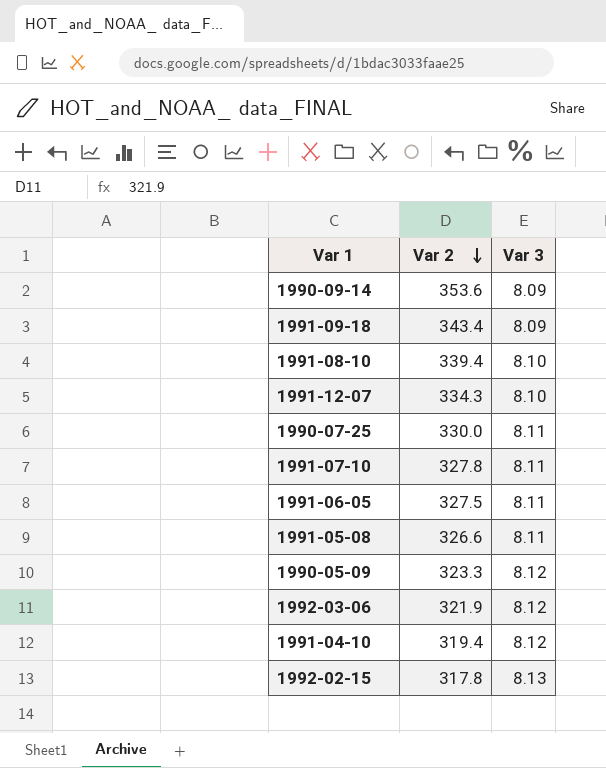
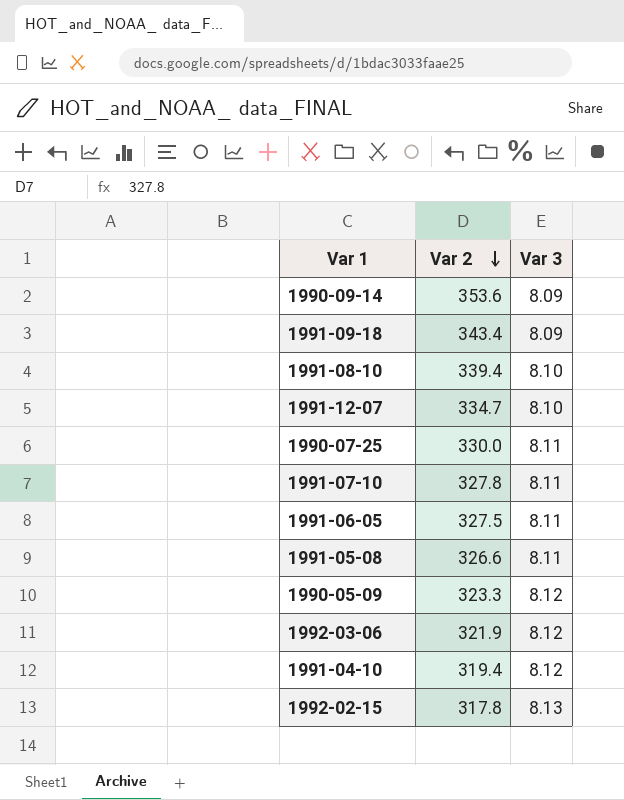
1991-12-07 | Var 2: 334.3 -> 334.7

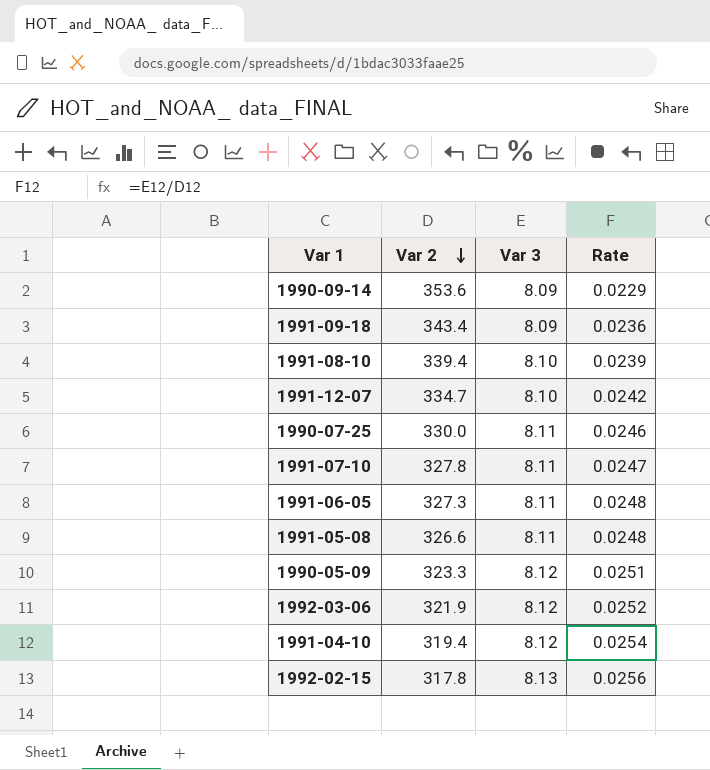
column Rate | formula: none -> [Var 3] / [Var 2]
1991-06-05 | Var 2: 327.5 -> 327.3

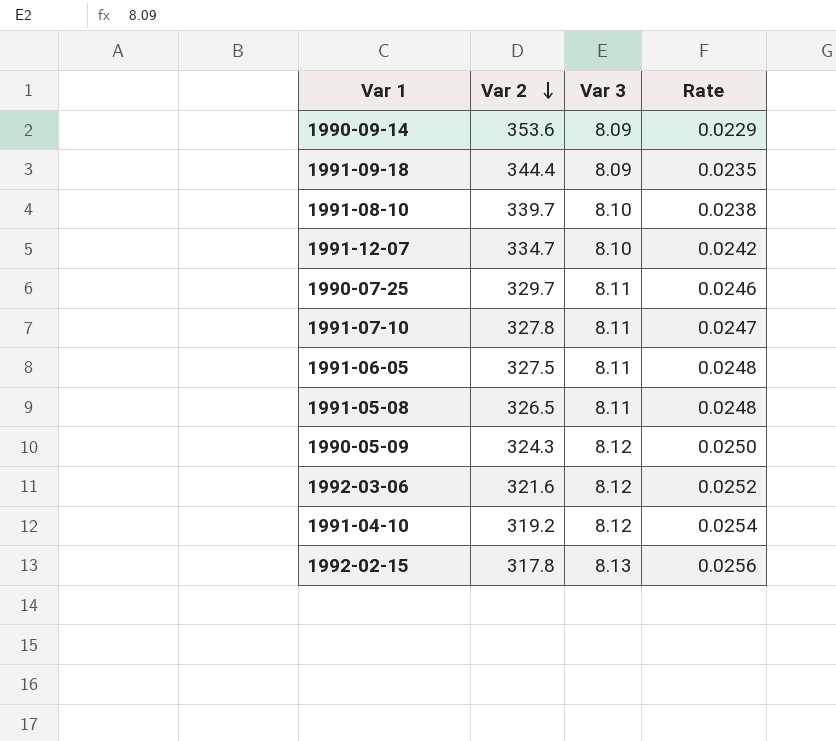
1991-09-18 | Var 2: 343.4 -> 344.4
1991-09-18 | Rate: 0.0236 -> 0.0235
1991-08-10 | Var 2: 339.4 -> 339.7
1991-08-10 | Rate: 0.0239 -> 0.0238
1990-07-25 | Var 2: 330.0 -> 329.7
1991-06-05 | Var 2: 327.3 -> 327.5
1991-05-08 | Var 2: 326.6 -> 326.5
1990-05-09 | Var 2: 323.3 -> 324.3
1990-05-09 | Rate: 0.0251 -> 0.0250
1992-03-06 | Var 2: 321.9 -> 321.6
1991-04-10 | Var 2: 319.4 -> 319.2

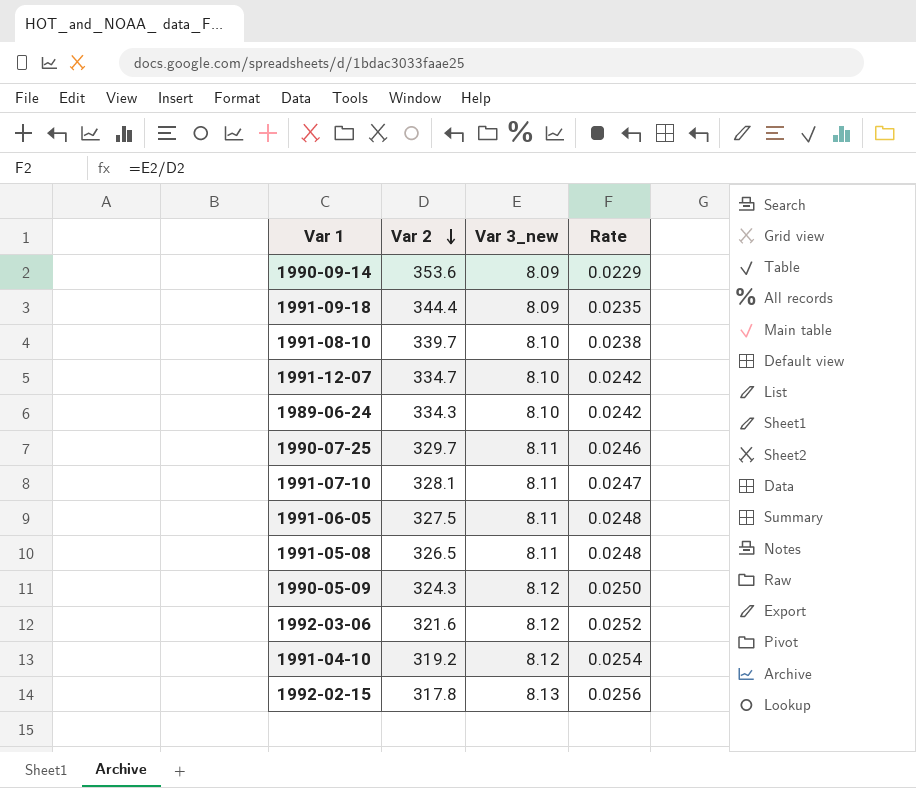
column name: Var 3 -> Var 3_new
row 1989-06-24: none -> 334.3 | 8.10 | 0.0242
1991-07-10 | Var 2: 327.8 -> 328.1

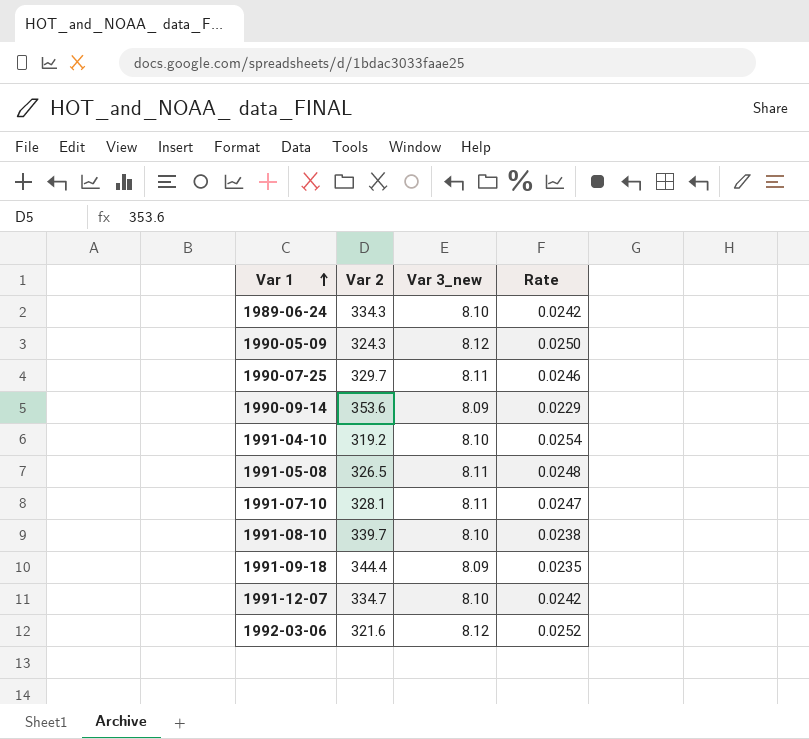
row order: Var 2 descending -> Var 1 ascending
row 1991-06-05: 327.5 | 8.11 | 0.0248 -> none
row 1992-02-15: 317.8 | 8.13 | 0.0256 -> none
1991-04-10 | Var 3_new: 8.12 -> 8.10

